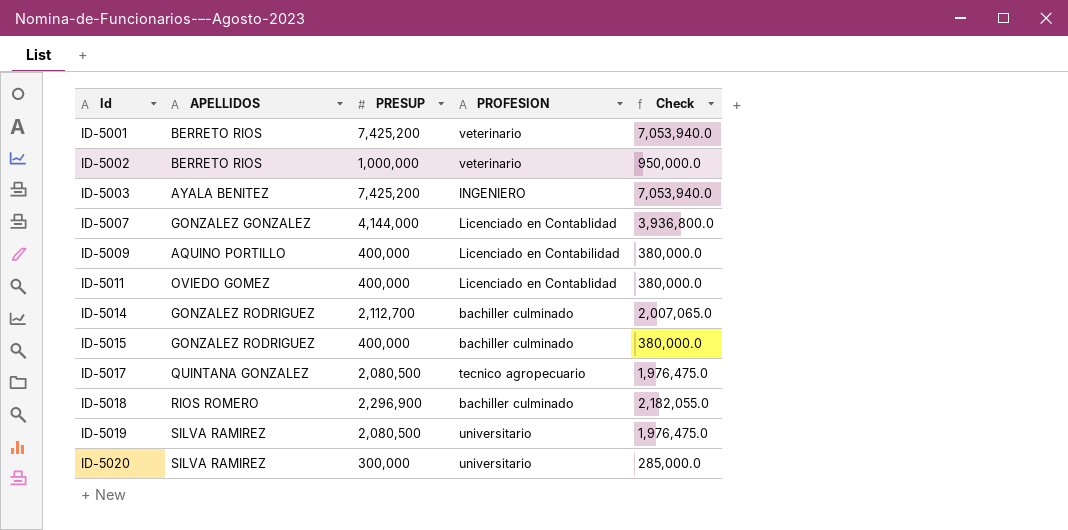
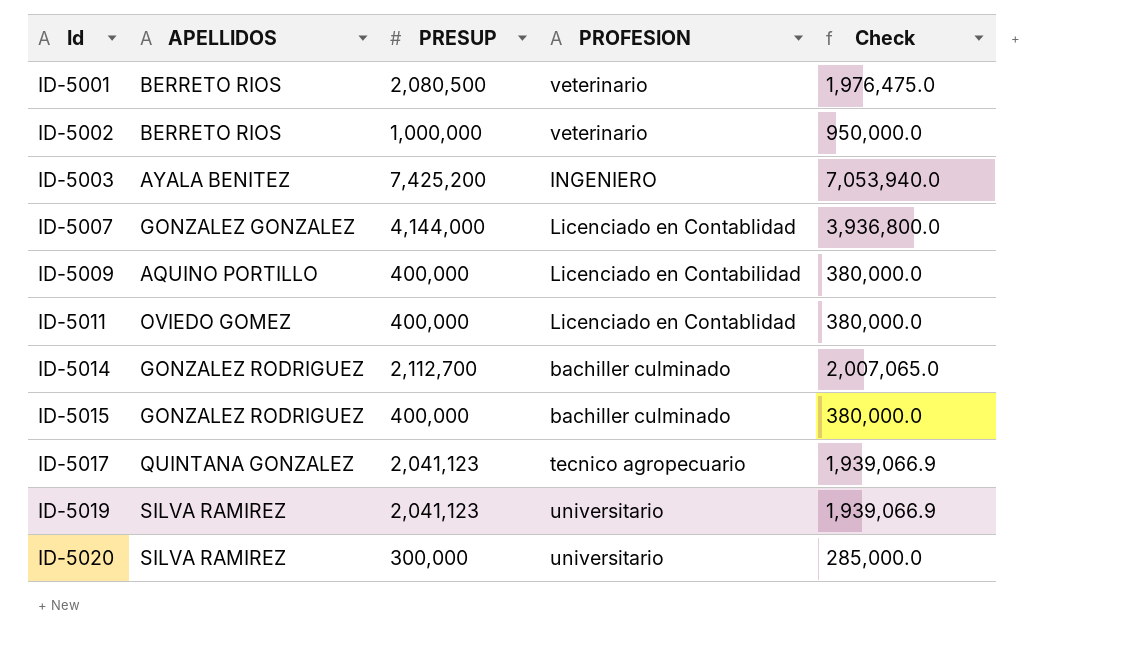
row ID-5018: RIOS ROMERO | 2,296,900 | bachiller culminado | 2,182,055.0 -> none
ID-5001 | PRESUP: 7,425,200 -> 2,080,500
ID-5001 | Check: 7,053,940.0 -> 1,976,475.0
ID-5017 | PRESUP: 2,080,500 -> 2,041,123
ID-5017 | Check: 1,976,475.0 -> 1,939,066.9
ID-5019 | PRESUP: 2,080,500 -> 2,041,123
ID-5019 | Check: 1,976,475.0 -> 1,939,066.9

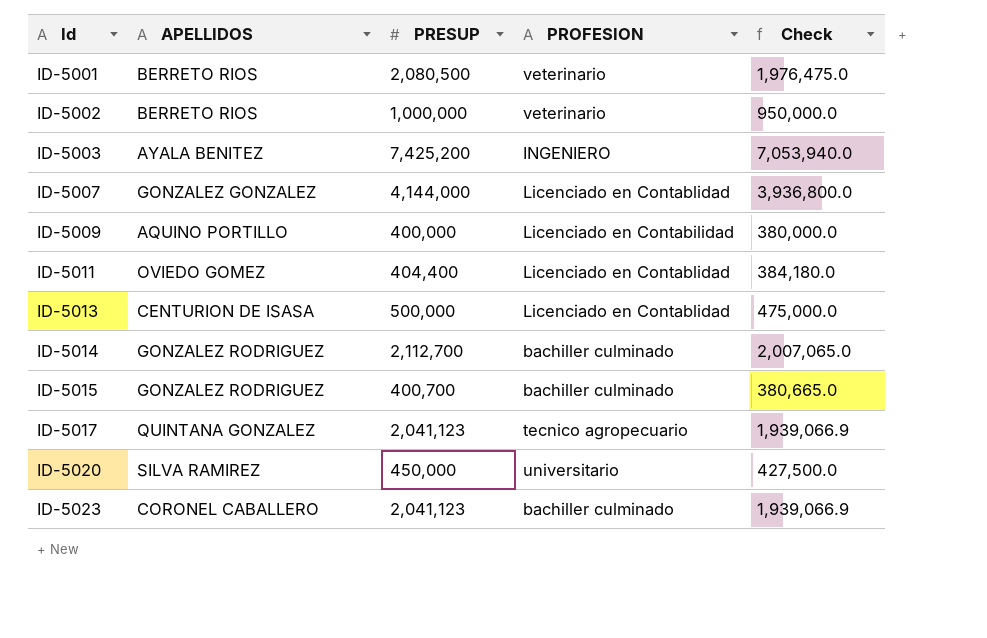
row ID-5019: SILVA RAMIREZ | 2,041,123 | universitario | 1,939,066.9 -> none
ID-5011 | PRESUP: 400,000 -> 404,400
ID-5011 | Check: 380,000.0 -> 384,180.0
row ID-5013: none -> CENTURION DE ISASA | 500,000 | Licenciado en Contablidad | 475,000.0
ID-5015 | PRESUP: 400,000 -> 400,700
ID-5015 | Check: 380,000.0 -> 380,665.0
ID-5020 | PRESUP: 300,000 -> 450,000
ID-5020 | Check: 285,000.0 -> 427,500.0
row ID-5023: none -> CORONEL CABALLERO | 2,041,123 | bachiller culminado | 1,939,066.9

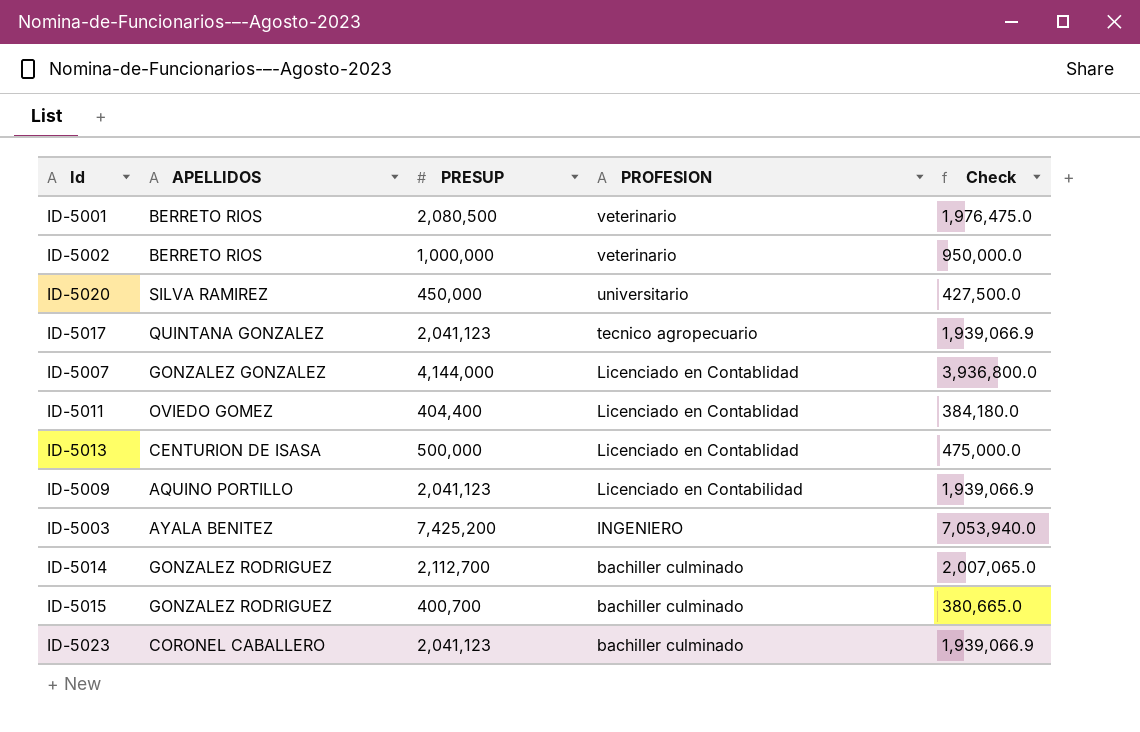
row order: Id ascending -> PROFESION descending
ID-5009 | PRESUP: 400,000 -> 2,041,123
ID-5009 | Check: 380,000.0 -> 1,939,066.9

